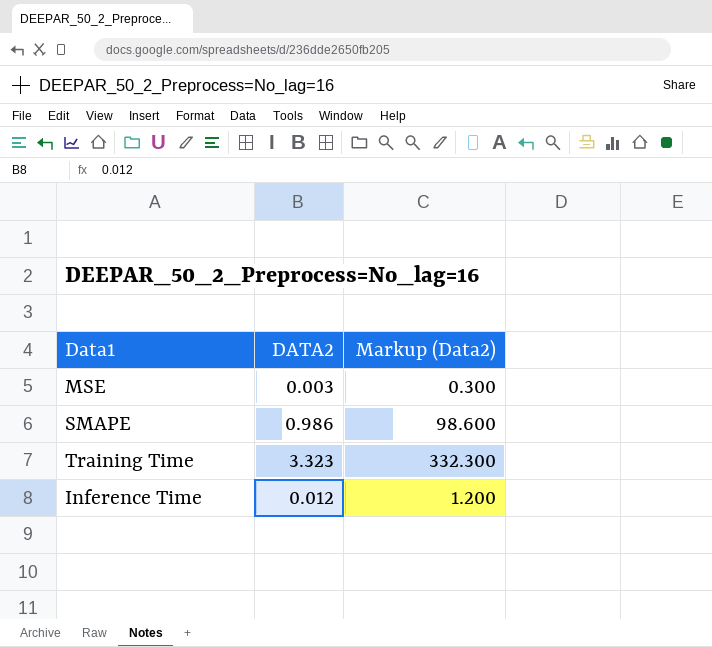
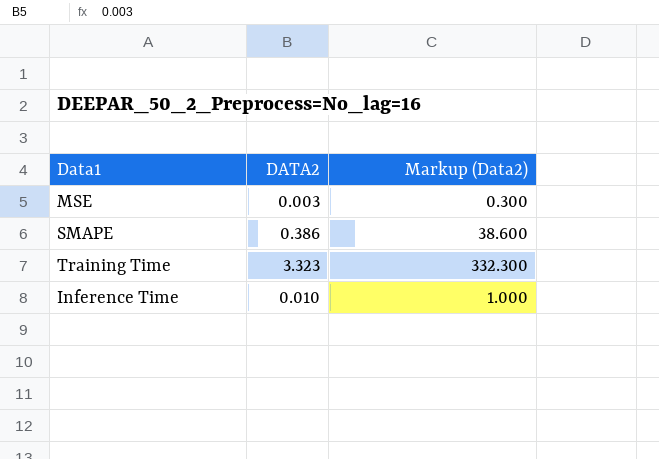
SMAPE | DATA2: 0.986 -> 0.386
SMAPE | Markup (Data2): 98.600 -> 38.600
Inference Time | DATA2: 0.012 -> 0.010
Inference Time | Markup (Data2): 1.200 -> 1.000

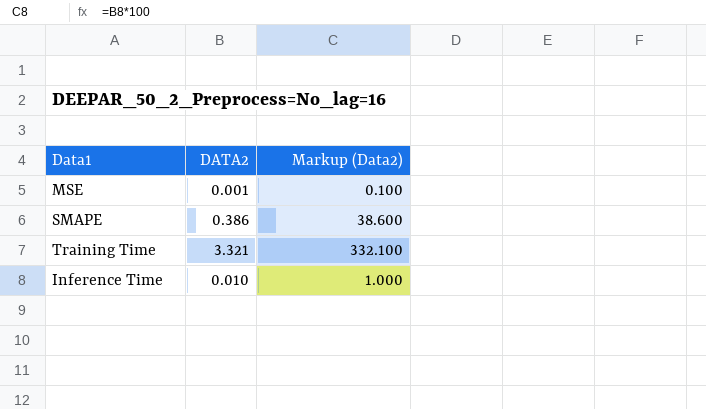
MSE | DATA2: 0.003 -> 0.001
MSE | Markup (Data2): 0.300 -> 0.100
Training Time | DATA2: 3.323 -> 3.321
Training Time | Markup (Data2): 332.300 -> 332.100

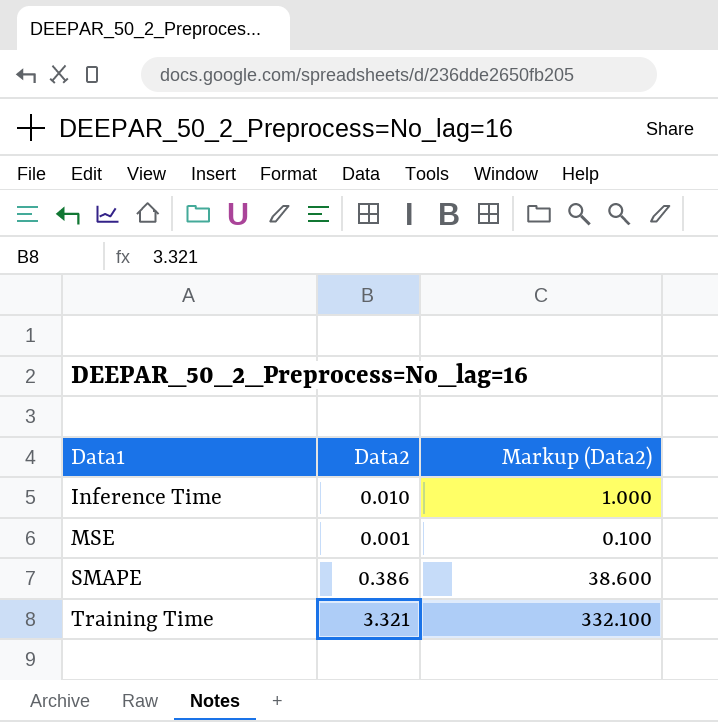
row order: none -> Data1 ascending
column name: DATA2 -> Data2

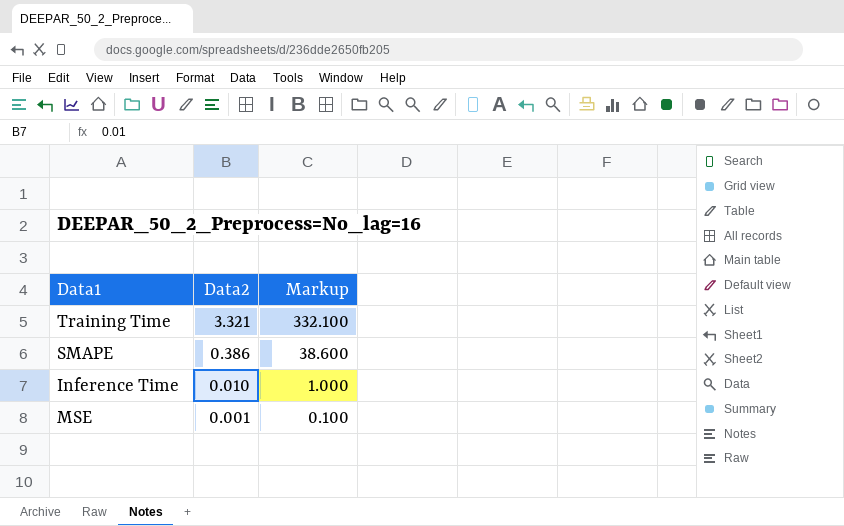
row order: Data1 ascending -> Data2 descending
column name: Markup (Data2) -> Markup

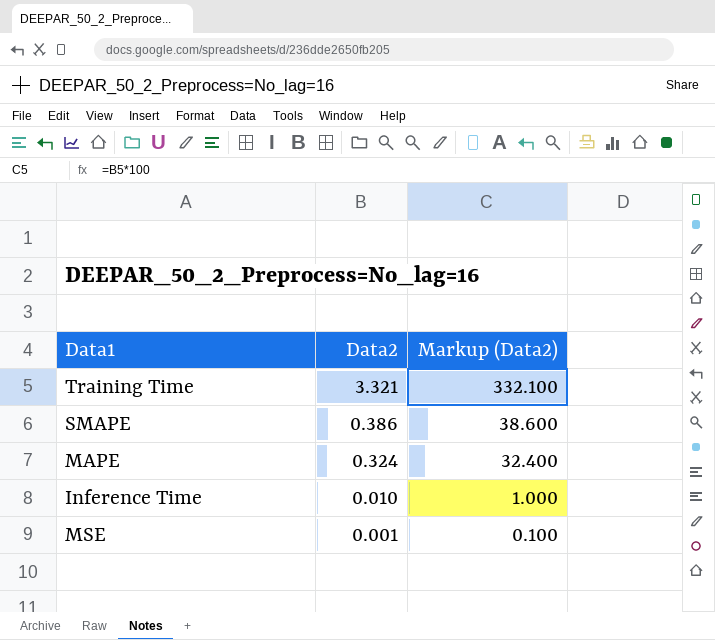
column name: Markup -> Markup (Data2)
row MAPE: none -> 0.324 | 32.400

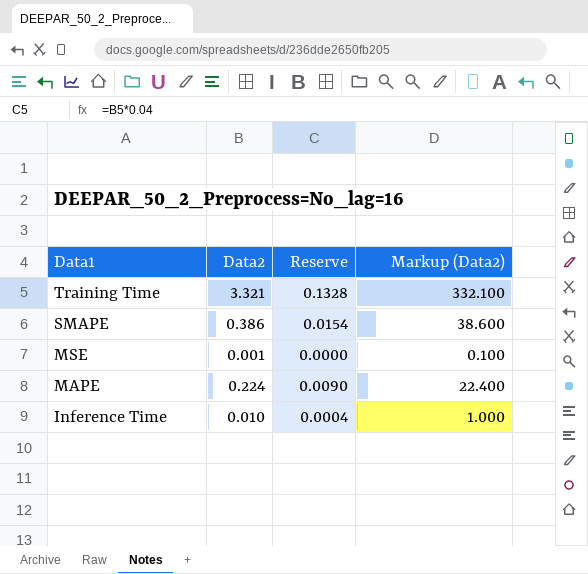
row order: Data2 descending -> Data1 descending
column Reserve | formula: none -> [Data2] * 0.04
MAPE | Data2: 0.324 -> 0.224
MAPE | Markup (Data2): 32.400 -> 22.400

